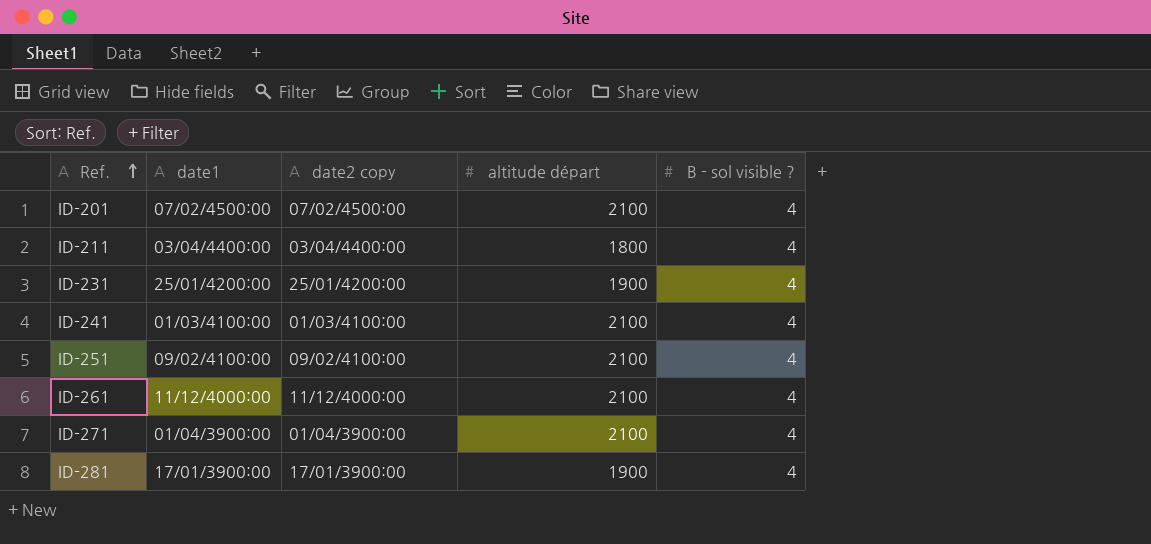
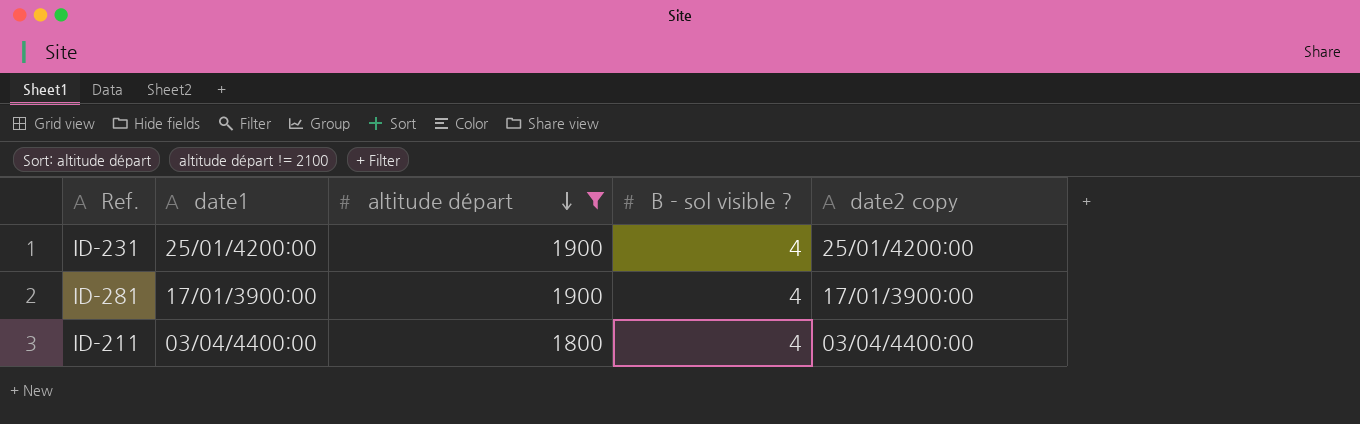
filter: none -> altitude départ != 2100
row order: Ref. ascending -> altitude départ descending
column date2 copy | position: 3 -> 5

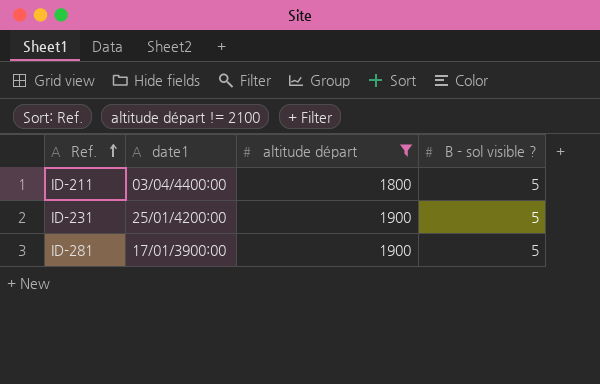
row order: altitude départ descending -> Ref. ascending
column date2 copy | position: 5 -> none
ID-211 | B - sol visible ?: 4 -> 5
ID-231 | B - sol visible ?: 4 -> 5
ID-281 | B - sol visible ?: 4 -> 5

